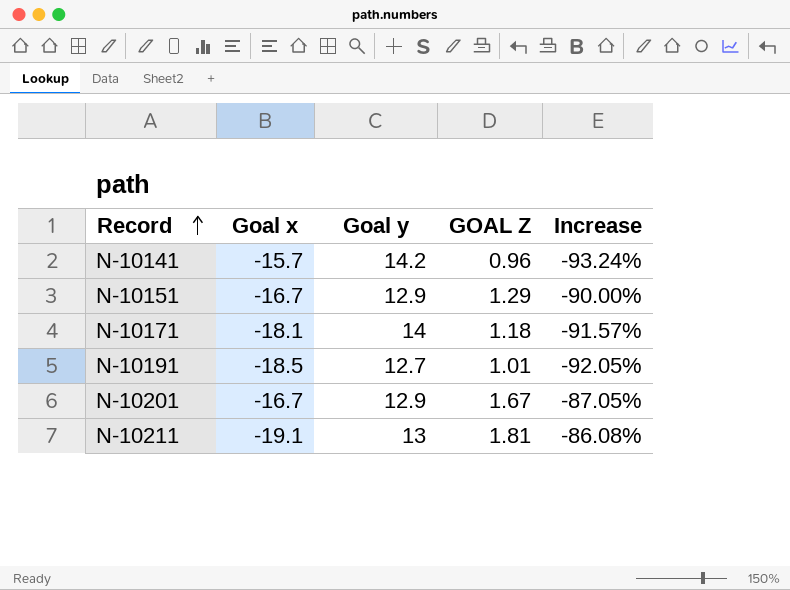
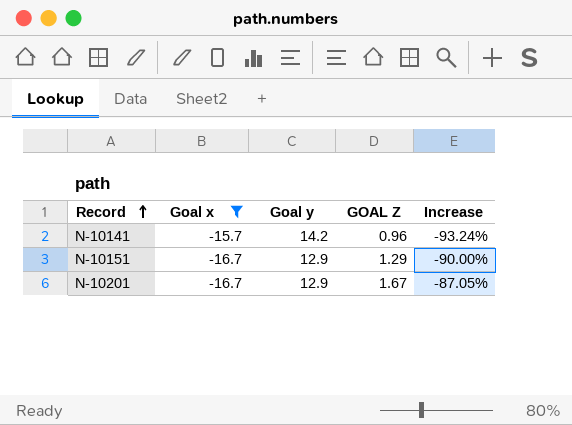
filter: none -> Goal x >= -16.7

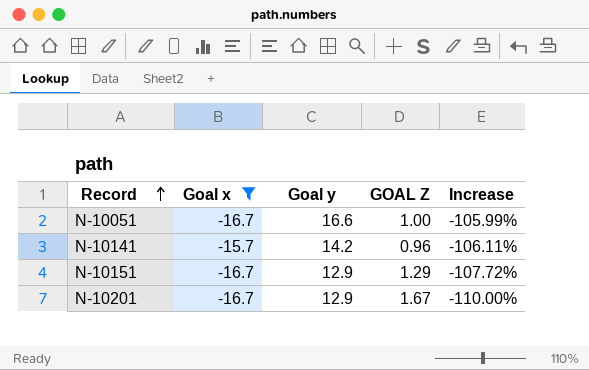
column Increase | formula: ([GOAL Z] - [Goal y]) / [Goal y] -> ([GOAL Z] - [Goal x]) / [Goal x]
row N-10051: none -> -16.7 | 16.6 | 1.00 | -105.99%

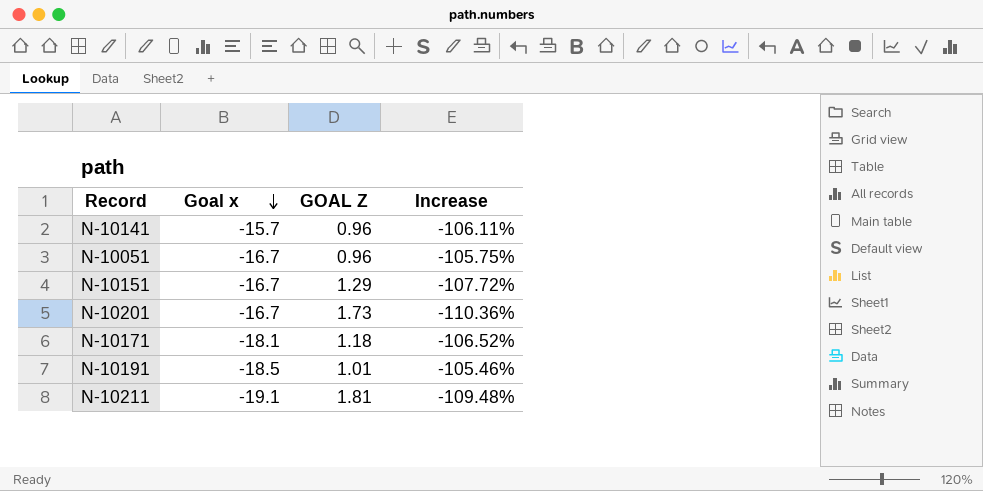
filter: Goal x >= -16.7 -> none
row order: Record ascending -> Goal x descending
column Goal y | position: 3 -> none
N-10051 | GOAL Z: 1.00 -> 0.96
N-10051 | Increase: -105.99% -> -105.75%
N-10201 | GOAL Z: 1.67 -> 1.73
N-10201 | Increase: -110.00% -> -110.36%

